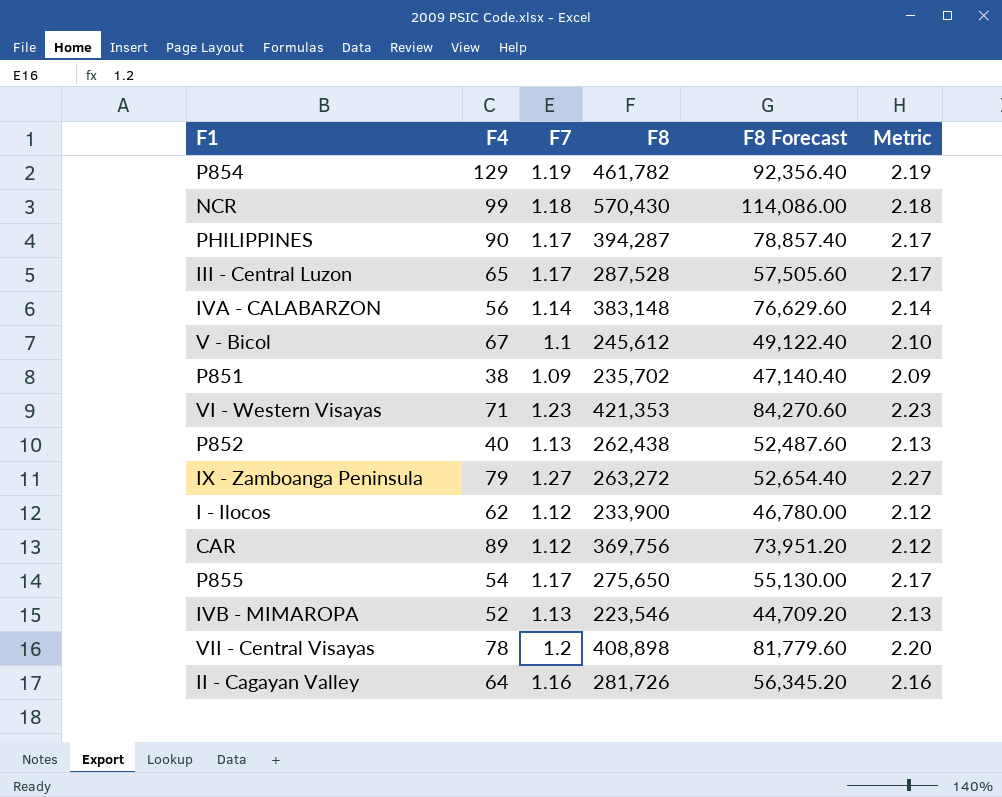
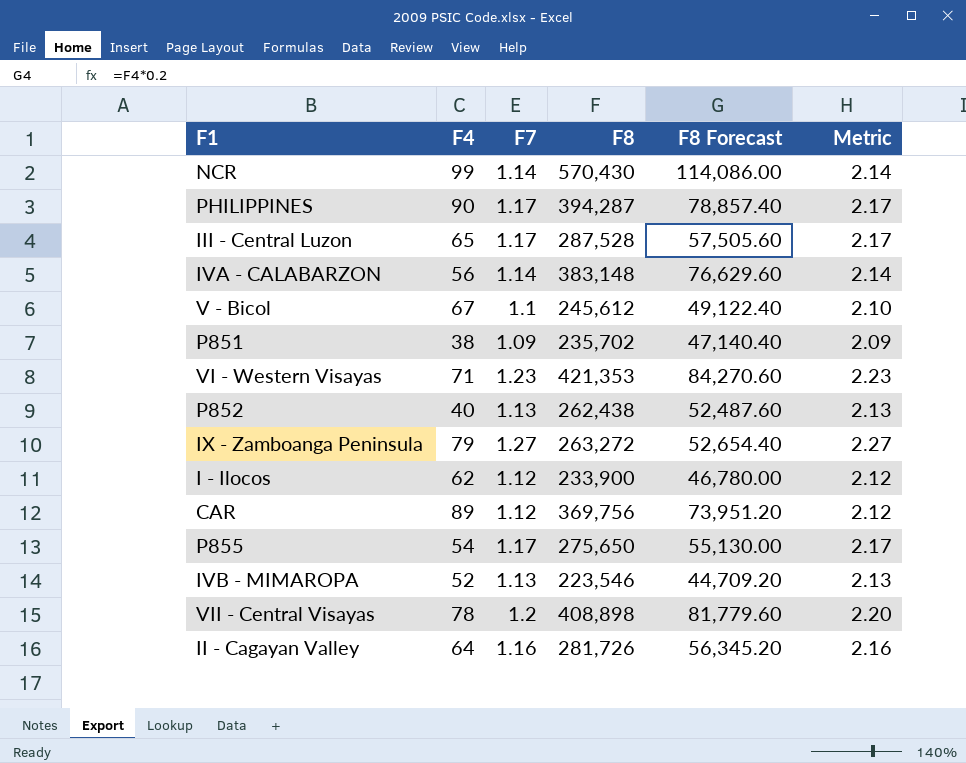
row P854: 129 | 1.19 | 461,782 | 92,356.40 | 2.19 -> none
NCR | F7: 1.18 -> 1.14
NCR | Metric: 2.18 -> 2.14

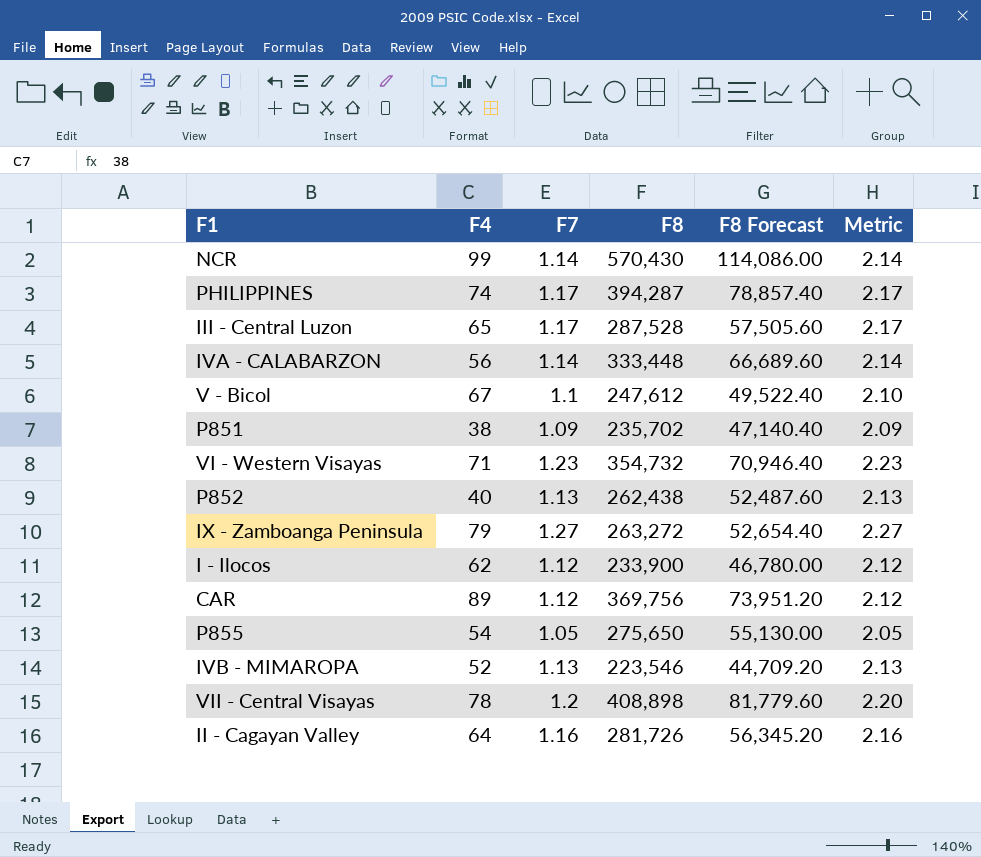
PHILIPPINES | F4: 90 -> 74
IVA - CALABARZON | F8: 383,148 -> 333,448
IVA - CALABARZON | F8 Forecast: 76,629.60 -> 66,689.60
V - Bicol | F8: 245,612 -> 247,612
V - Bicol | F8 Forecast: 49,122.40 -> 49,522.40
VI - Western Visayas | F8: 421,353 -> 354,732
VI - Western Visayas | F8 Forecast: 84,270.60 -> 70,946.40
P855 | F7: 1.17 -> 1.05
P855 | Metric: 2.17 -> 2.05

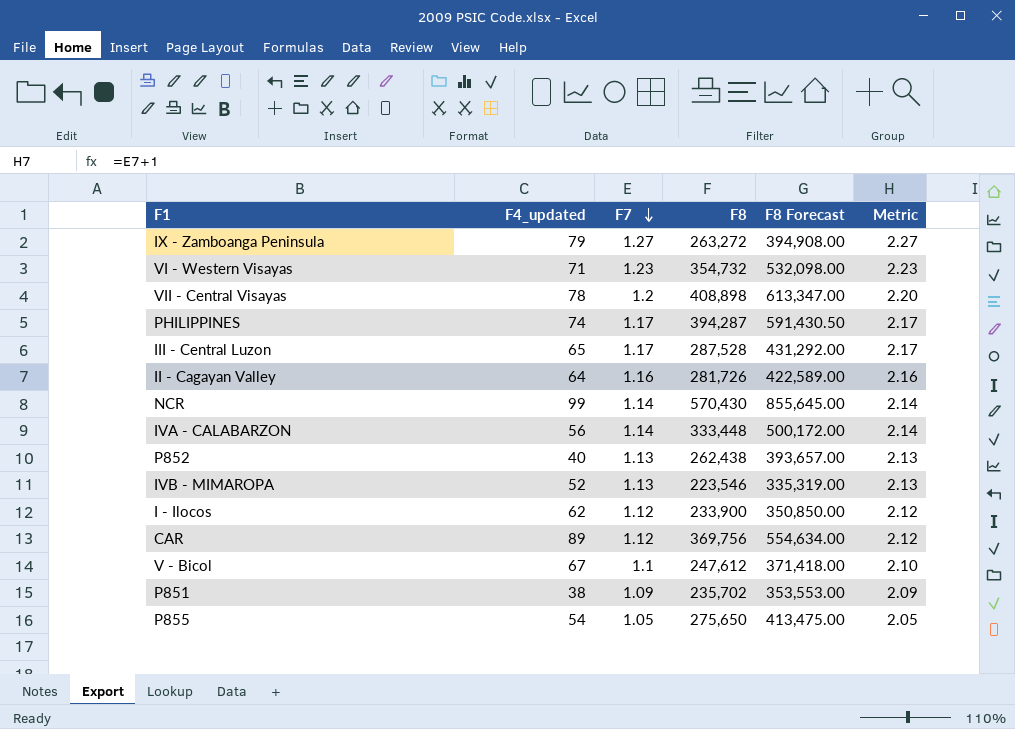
row order: none -> F7 descending
column name: F4 -> F4_updated
column F8 Forecast | formula: [F8] * 0.2 -> [F8] * 1.5

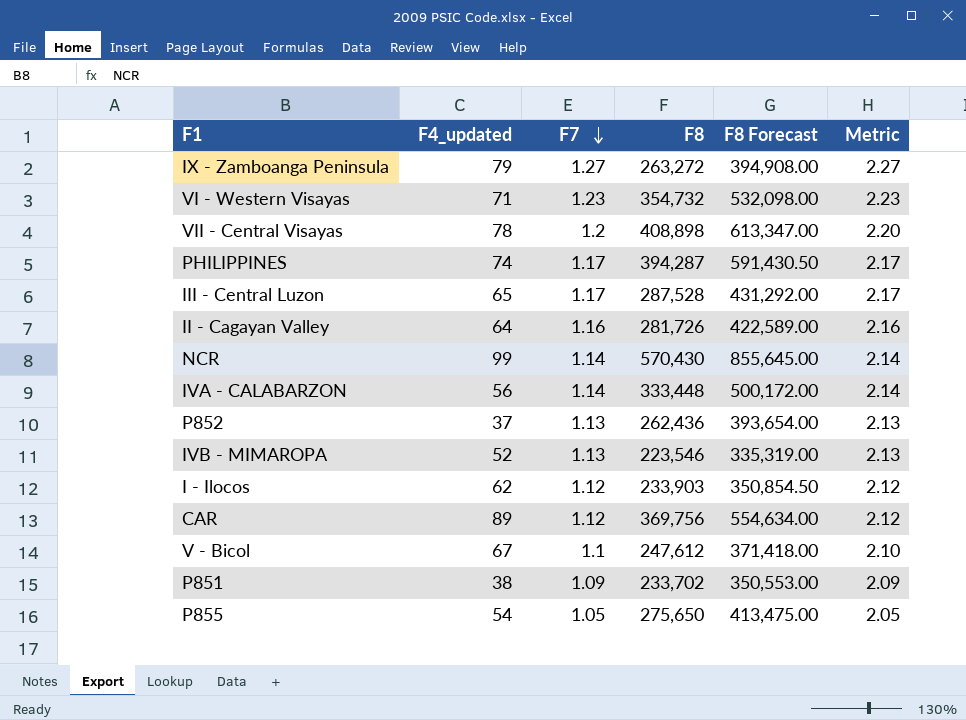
P852 | F4_updated: 40 -> 37
P852 | F8: 262,438 -> 262,436
P852 | F8 Forecast: 393,657.00 -> 393,654.00
I - Ilocos | F8: 233,900 -> 233,903
I - Ilocos | F8 Forecast: 350,850.00 -> 350,854.50
P851 | F8: 235,702 -> 233,702
P851 | F8 Forecast: 353,553.00 -> 350,553.00

